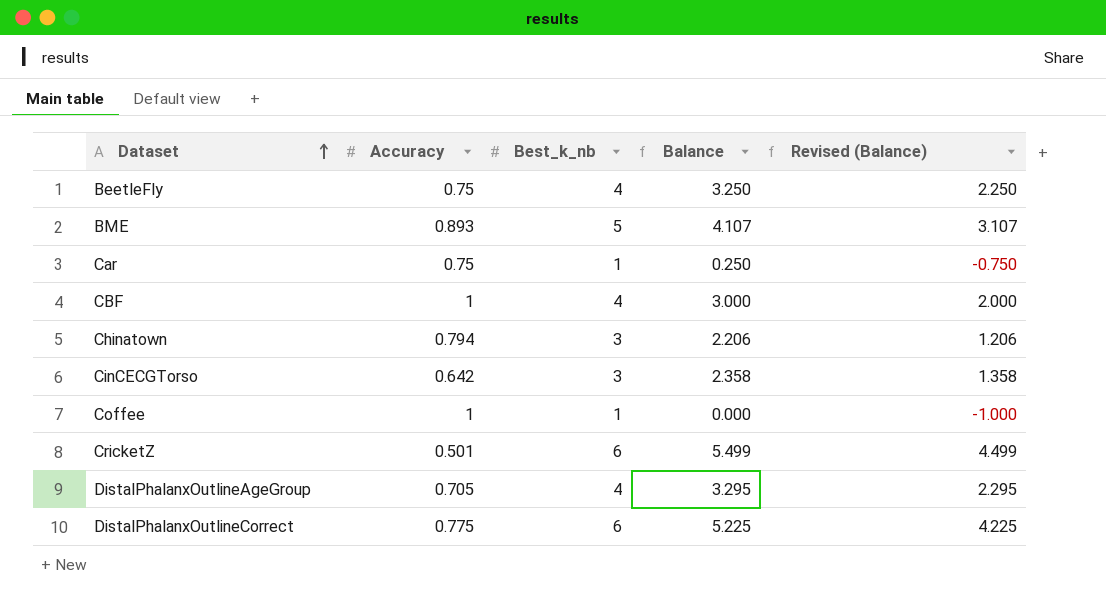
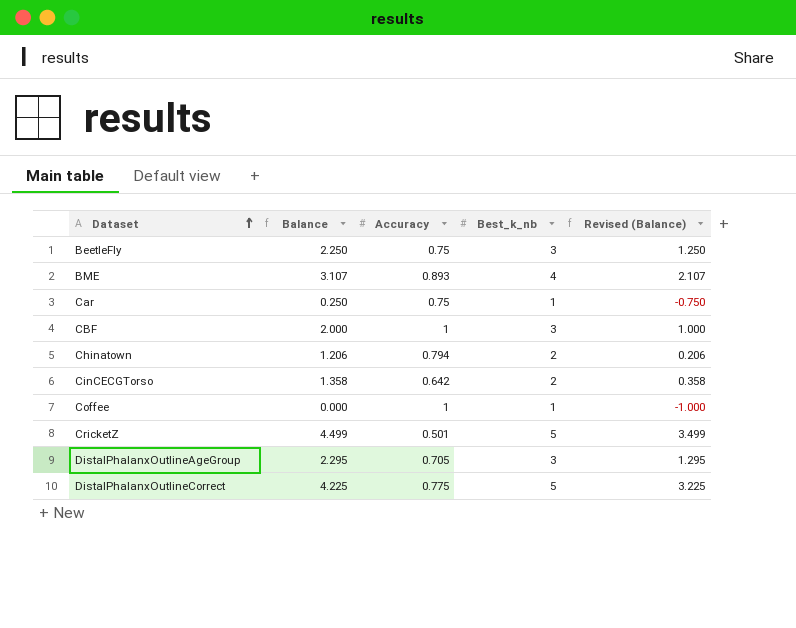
column Balance | position: 4 -> 2
BeetleFly | Balance: 3.250 -> 2.250
BeetleFly | Best_k_nb: 4 -> 3
BeetleFly | Revised (Balance): 2.250 -> 1.250
BME | Balance: 4.107 -> 3.107
BME | Best_k_nb: 5 -> 4
BME | Revised (Balance): 3.107 -> 2.107
CBF | Balance: 3.000 -> 2.000
CBF | Best_k_nb: 4 -> 3
CBF | Revised (Balance): 2.000 -> 1.000
Chinatown | Balance: 2.206 -> 1.206
Chinatown | Best_k_nb: 3 -> 2
Chinatown | Revised (Balance): 1.206 -> 0.206
CinCECGTorso | Balance: 2.358 -> 1.358
CinCECGTorso | Best_k_nb: 3 -> 2
CinCECGTorso | Revised (Balance): 1.358 -> 0.358
CricketZ | Balance: 5.499 -> 4.499
CricketZ | Best_k_nb: 6 -> 5
CricketZ | Revised (Balance): 4.499 -> 3.499
DistalPhalanxOutlineAgeGroup | Balance: 3.295 -> 2.295
DistalPhalanxOutlineAgeGroup | Best_k_nb: 4 -> 3
DistalPhalanxOutlineAgeGroup | Revised (Balance): 2.295 -> 1.295
DistalPhalanxOutlineCorrect | Balance: 5.225 -> 4.225
DistalPhalanxOutlineCorrect | Best_k_nb: 6 -> 5
DistalPhalanxOutlineCorrect | Revised (Balance): 4.225 -> 3.225

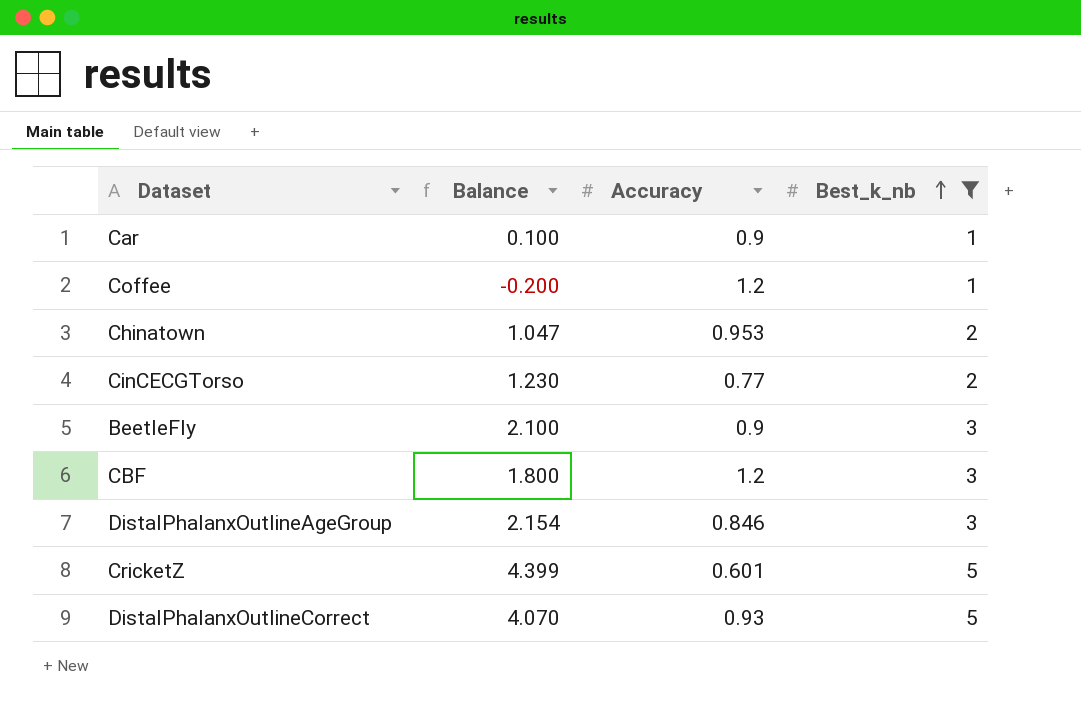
filter: none -> Best_k_nb != 4
row order: Dataset ascending -> Best_k_nb ascending
column Revised (Balance) | formula: [Balance] - 1 -> none
Car | Balance: 0.250 -> 0.100
Car | Accuracy: 0.75 -> 0.9
Coffee | Balance: 0.000 -> -0.200
Coffee | Accuracy: 1 -> 1.2
Chinatown | Balance: 1.206 -> 1.047
Chinatown | Accuracy: 0.794 -> 0.953
CinCECGTorso | Balance: 1.358 -> 1.230
CinCECGTorso | Accuracy: 0.642 -> 0.77
BeetleFly | Balance: 2.250 -> 2.100
BeetleFly | Accuracy: 0.75 -> 0.9
CBF | Balance: 2.000 -> 1.800
CBF | Accuracy: 1 -> 1.2
DistalPhalanxOutlineAgeGroup | Balance: 2.295 -> 2.154
DistalPhalanxOutlineAgeGroup | Accuracy: 0.705 -> 0.846
CricketZ | Balance: 4.499 -> 4.399
CricketZ | Accuracy: 0.501 -> 0.601
DistalPhalanxOutlineCorrect | Balance: 4.225 -> 4.070
DistalPhalanxOutlineCorrect | Accuracy: 0.775 -> 0.93

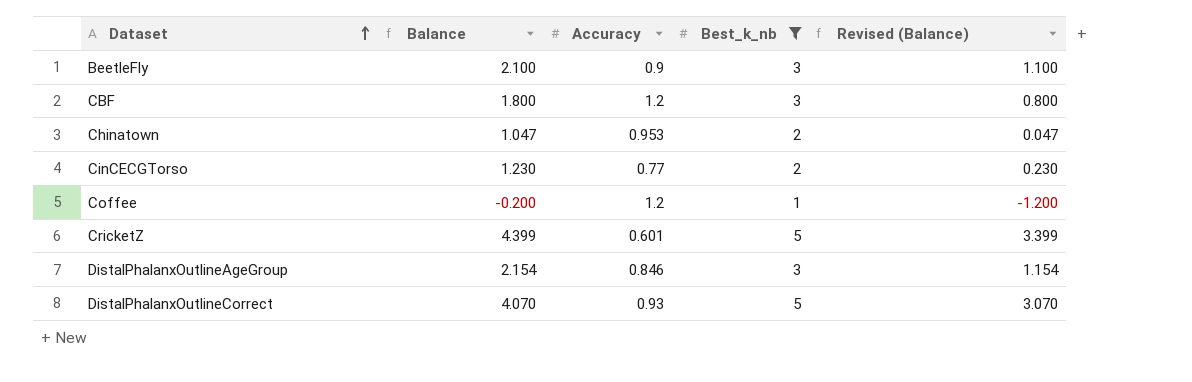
row order: Best_k_nb ascending -> Dataset ascending
column Revised (Balance) | formula: none -> [Balance] - 1
row Car: 0.100 | 0.9 | 1 -> none

